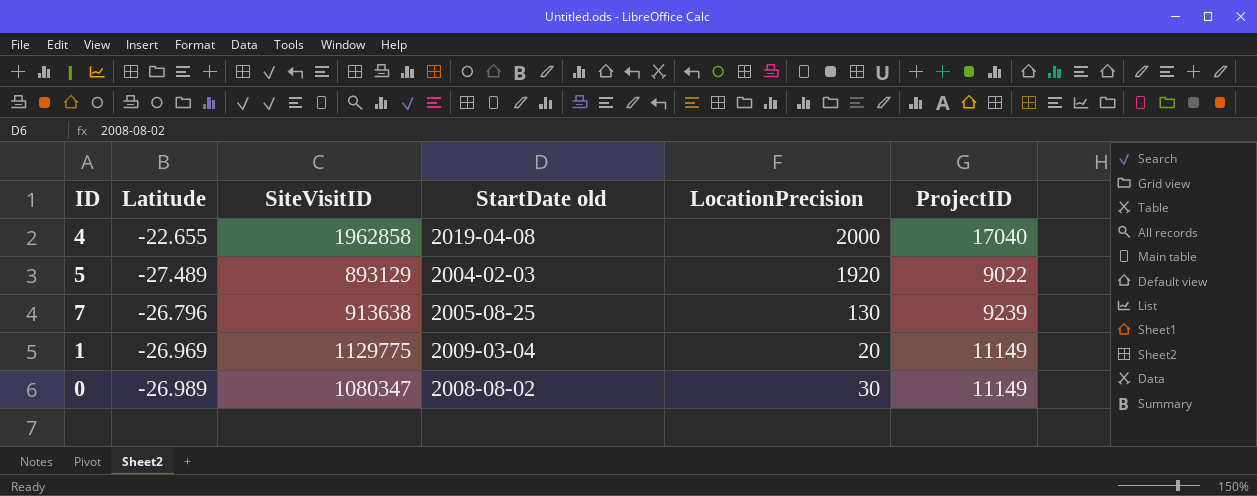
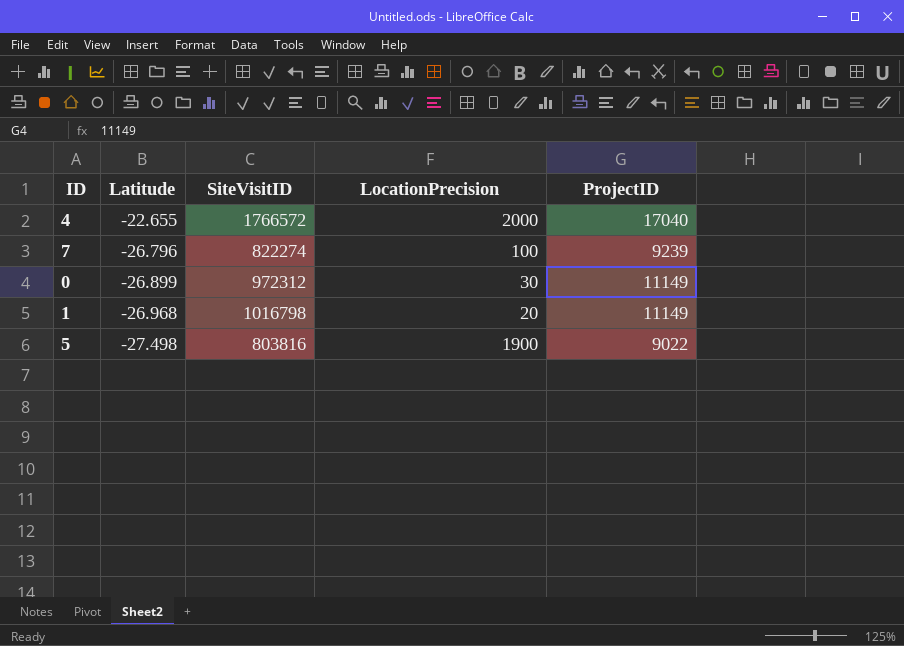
row order: none -> Latitude descending
column StartDate old | position: 4 -> none
4 | SiteVisitID: 1962858 -> 1766572
7 | SiteVisitID: 913638 -> 822274
7 | LocationPrecision: 130 -> 100
0 | Latitude: -26.989 -> -26.899
0 | SiteVisitID: 1080347 -> 972312
1 | Latitude: -26.969 -> -26.968
1 | SiteVisitID: 1129775 -> 1016798
5 | Latitude: -27.489 -> -27.498
5 | SiteVisitID: 893129 -> 803816
5 | LocationPrecision: 1920 -> 1900

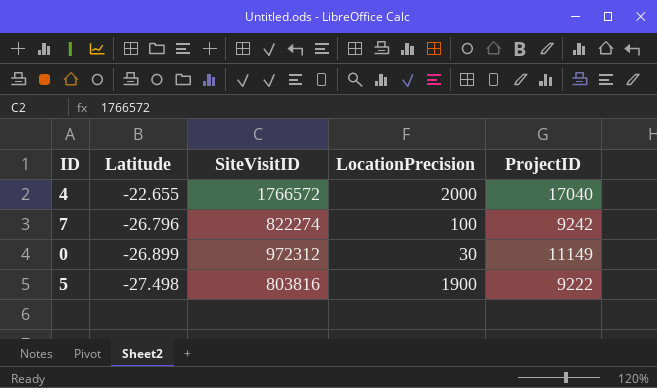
row 1: -26.968 | 1016798 | 20 | 11149 -> none
7 | ProjectID: 9239 -> 9242
5 | ProjectID: 9022 -> 9222

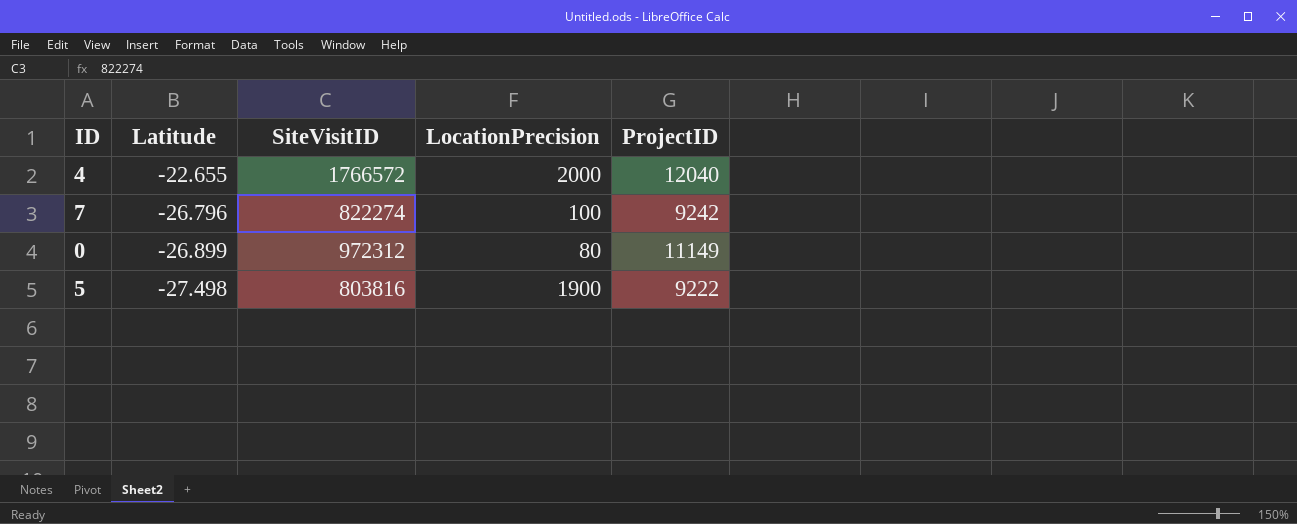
4 | ProjectID: 17040 -> 12040
0 | LocationPrecision: 30 -> 80

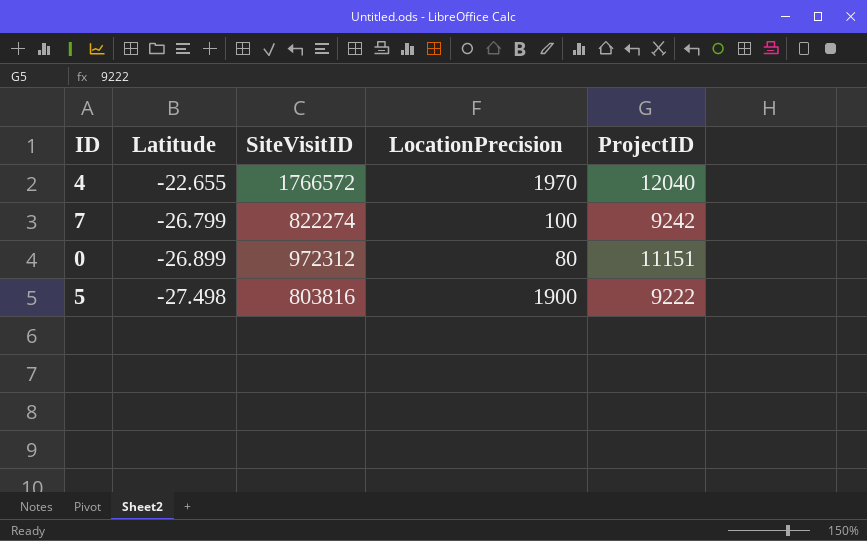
4 | LocationPrecision: 2000 -> 1970
7 | Latitude: -26.796 -> -26.799
0 | ProjectID: 11149 -> 11151

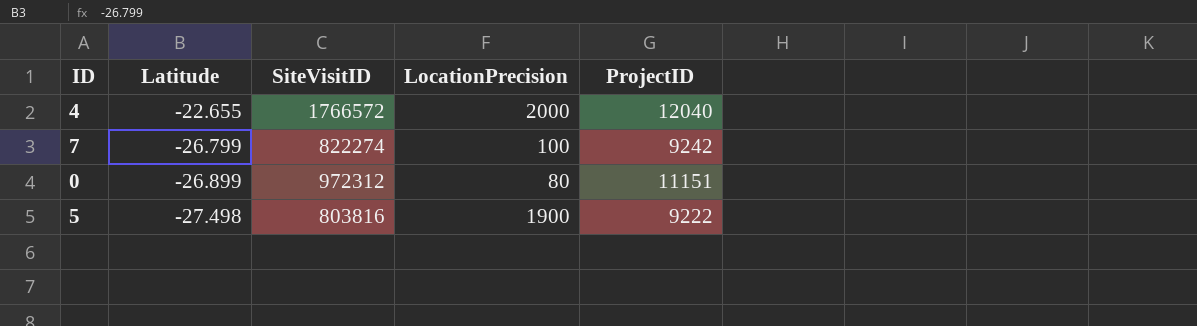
4 | LocationPrecision: 1970 -> 2000

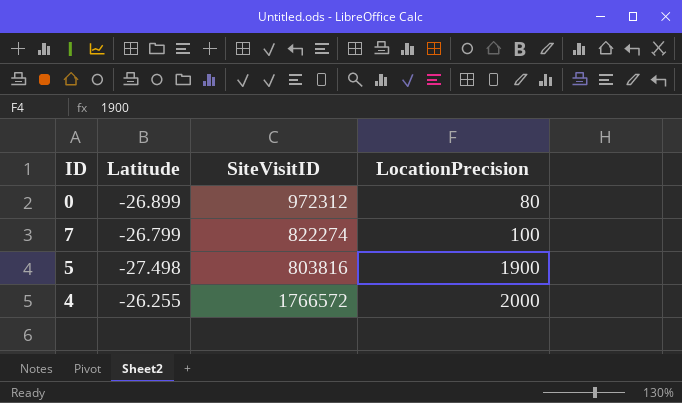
row order: Latitude descending -> LocationPrecision ascending
column ProjectID | position: 5 -> none
4 | Latitude: -22.655 -> -26.255

